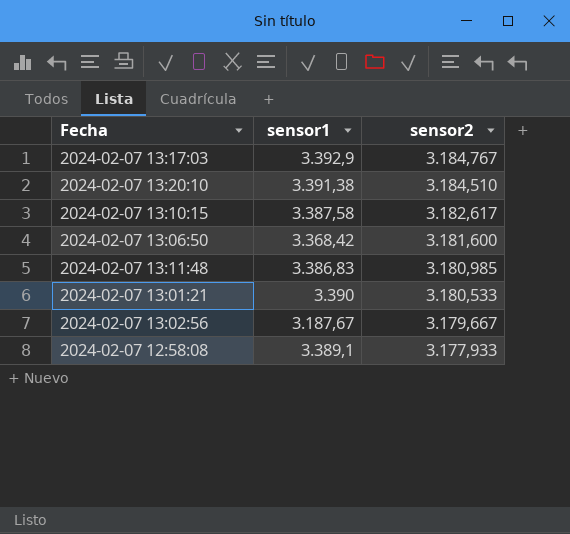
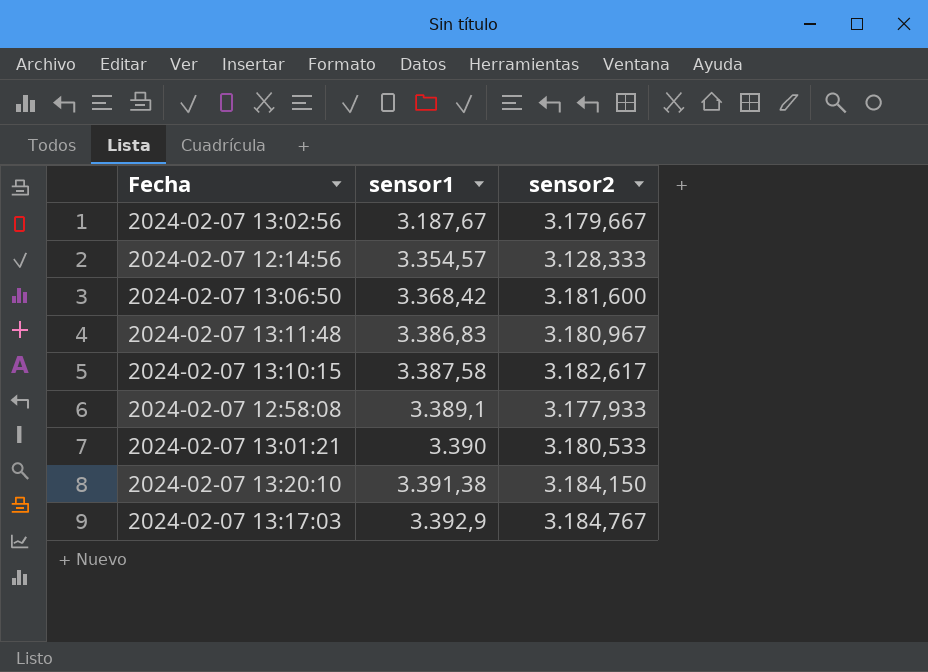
row order: sensor2 descending -> sensor1 ascending
row 2024-02-07 12:14:56: none -> 3.354,57 | 3.128,333
2024-02-07 13:11:48 | sensor2: 3.180,985 -> 3.180,967
2024-02-07 13:20:10 | sensor2: 3.184,510 -> 3.184,150

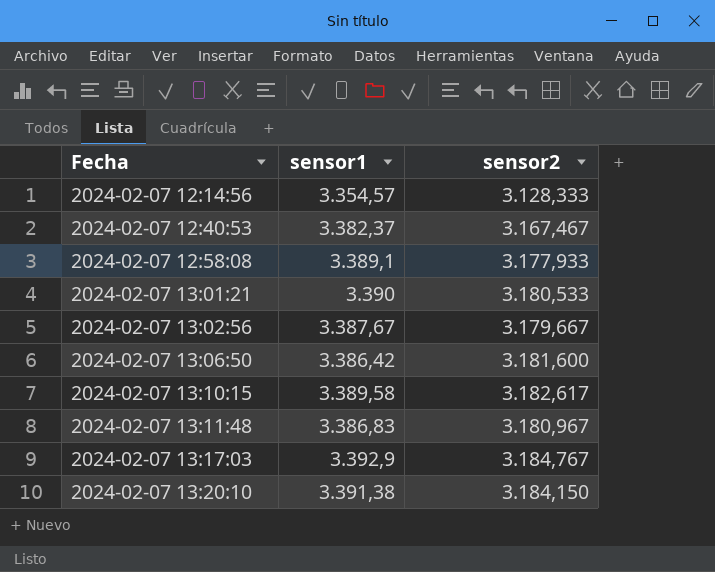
row order: sensor1 ascending -> Fecha ascending
row 2024-02-07 12:40:53: none -> 3.382,37 | 3.167,467
2024-02-07 13:02:56 | sensor1: 3.187,67 -> 3.387,67
2024-02-07 13:06:50 | sensor1: 3.368,42 -> 3.386,42
2024-02-07 13:10:15 | sensor1: 3.387,58 -> 3.389,58

